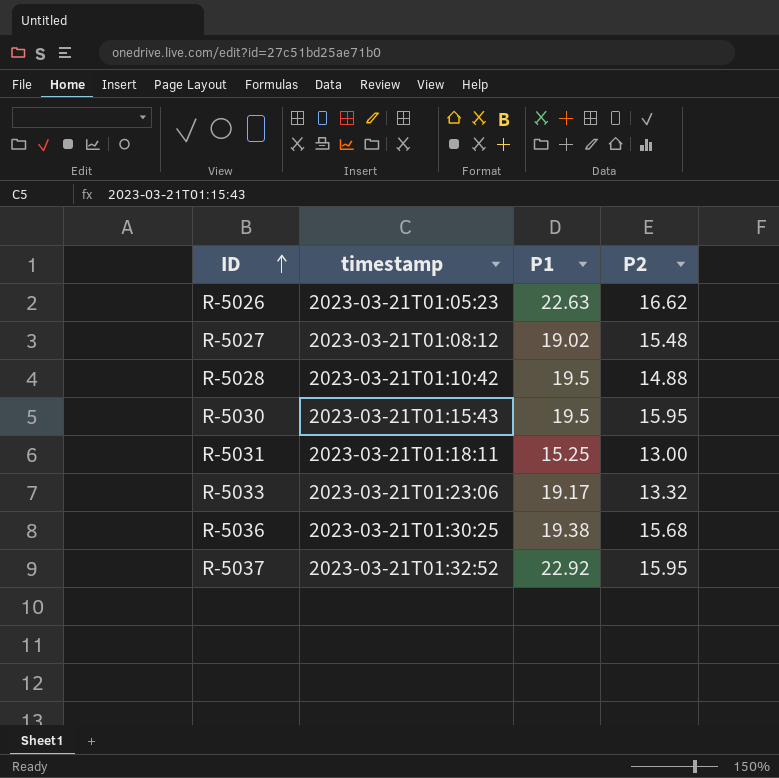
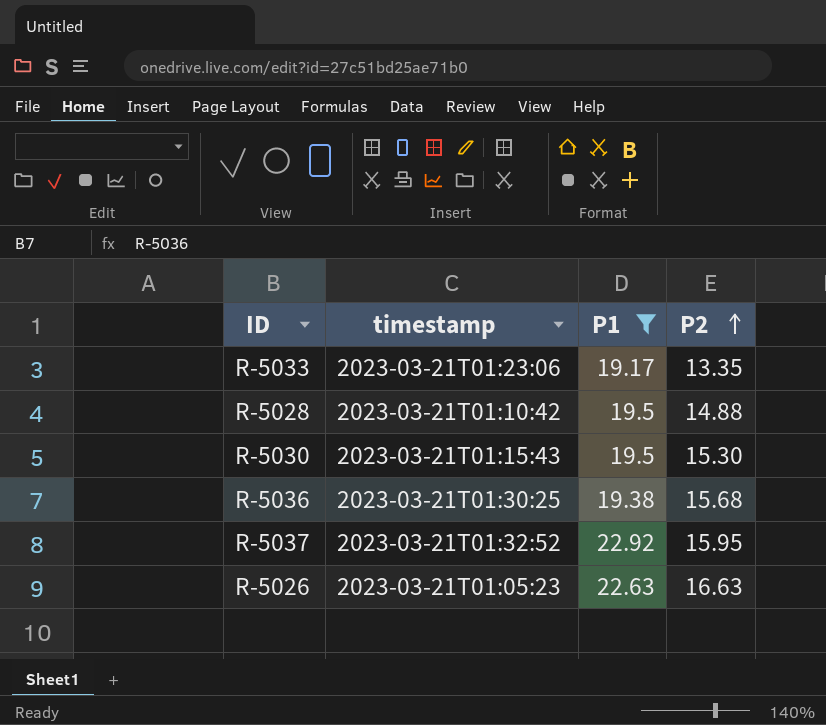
filter: none -> P1 >= 19.17
row order: ID ascending -> P2 ascending
R-5033 | P2: 13.32 -> 13.35
R-5030 | P2: 15.95 -> 15.30
R-5026 | P2: 16.62 -> 16.63

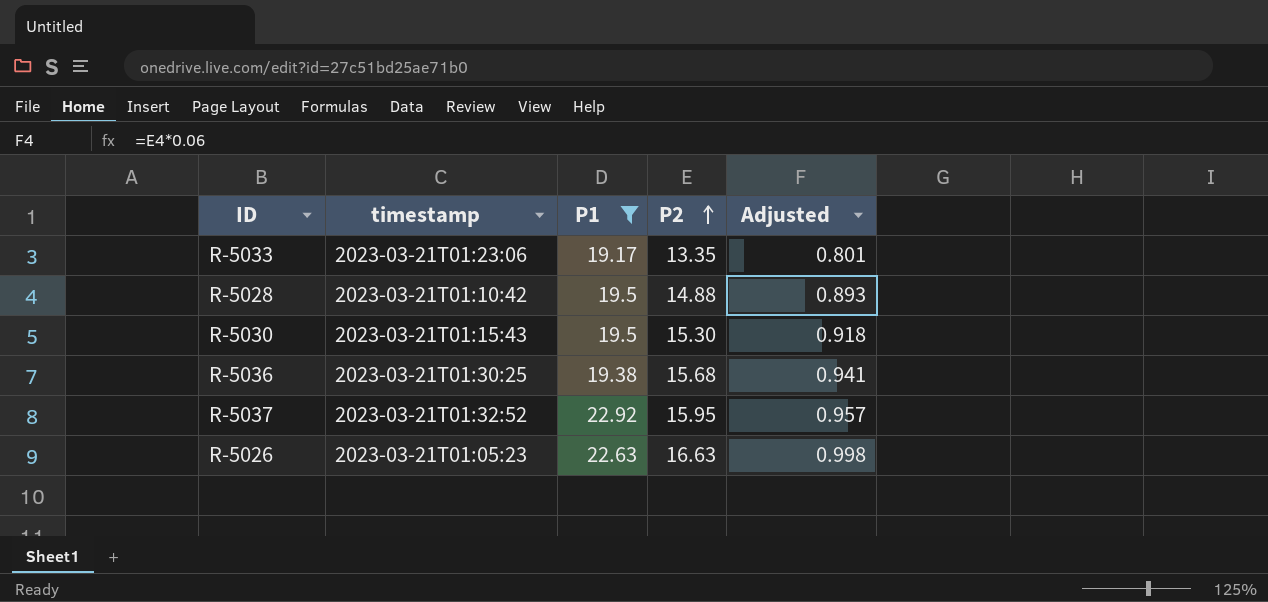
column Adjusted | formula: none -> [P2] * 0.06

